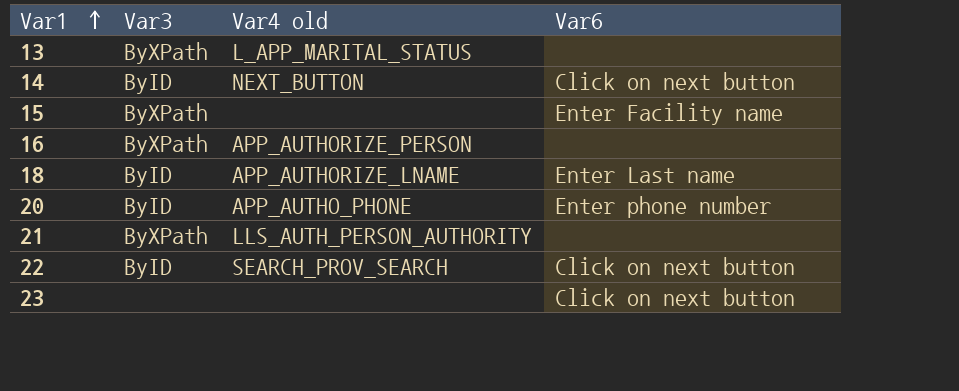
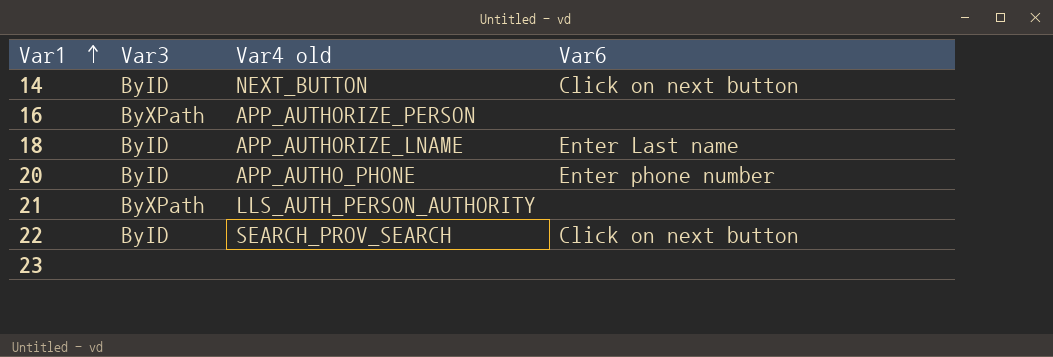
row 13: ByXPath | L_APP_MARITAL_STATUS | none -> none
row 15: ByXPath | none | Enter Facility name -> none
23 | Var6: Click on next button -> none

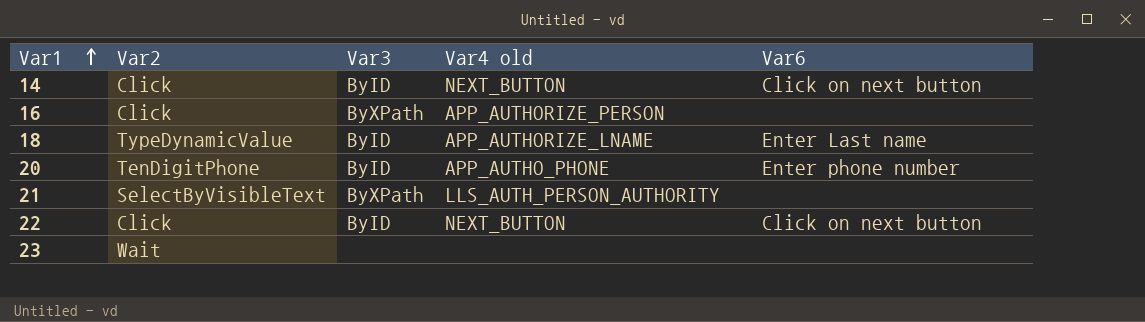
column Var2 | position: none -> 2
22 | Var4 old: SEARCH_PROV_SEARCH -> NEXT_BUTTON

